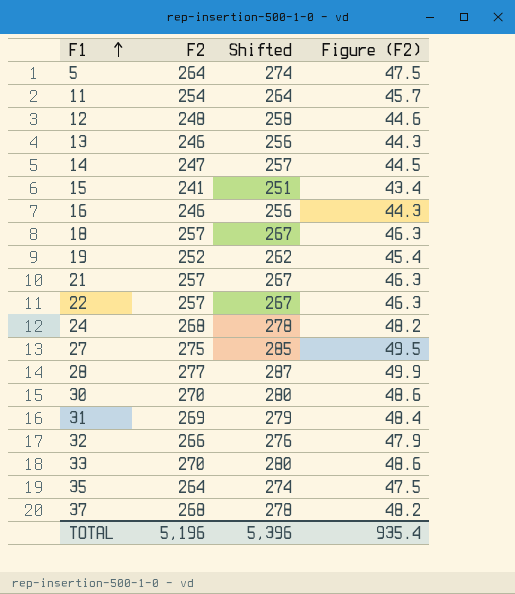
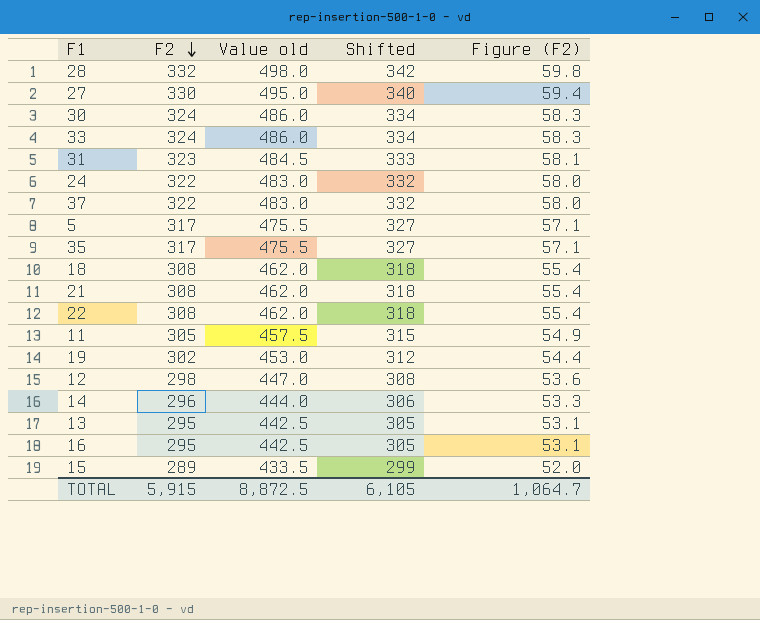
row order: F1 ascending -> F2 descending
column Value old | formula: none -> [F2] * 1.5
row 32: 266 | 276 | 47.9 -> none
28 | F2: 277 -> 332
28 | Shifted: 287 -> 342
28 | Figure (F2): 49.9 -> 59.8
27 | F2: 275 -> 330
27 | Shifted: 285 -> 340
27 | Figure (F2): 49.5 -> 59.4
30 | F2: 270 -> 324
30 | Shifted: 280 -> 334
30 | Figure (F2): 48.6 -> 58.3
33 | F2: 270 -> 324
33 | Shifted: 280 -> 334
33 | Figure (F2): 48.6 -> 58.3
31 | F2: 269 -> 323
31 | Shifted: 279 -> 333
31 | Figure (F2): 48.4 -> 58.1
24 | F2: 268 -> 322
24 | Shifted: 278 -> 332
24 | Figure (F2): 48.2 -> 58.0
37 | F2: 268 -> 322
37 | Shifted: 278 -> 332
37 | Figure (F2): 48.2 -> 58.0
5 | F2: 264 -> 317
5 | Shifted: 274 -> 327
5 | Figure (F2): 47.5 -> 57.1
35 | F2: 264 -> 317
35 | Shifted: 274 -> 327
35 | Figure (F2): 47.5 -> 57.1
18 | F2: 257 -> 308
18 | Shifted: 267 -> 318
18 | Figure (F2): 46.3 -> 55.4
21 | F2: 257 -> 308
21 | Shifted: 267 -> 318
21 | Figure (F2): 46.3 -> 55.4
22 | F2: 257 -> 308
22 | Shifted: 267 -> 318
22 | Figure (F2): 46.3 -> 55.4
11 | F2: 254 -> 305
11 | Shifted: 264 -> 315
11 | Figure (F2): 45.7 -> 54.9
19 | F2: 252 -> 302
19 | Shifted: 262 -> 312
19 | Figure (F2): 45.4 -> 54.4
12 | F2: 248 -> 298
12 | Shifted: 258 -> 308
12 | Figure (F2): 44.6 -> 53.6
14 | F2: 247 -> 296
14 | Shifted: 257 -> 306
14 | Figure (F2): 44.5 -> 53.3
13 | F2: 246 -> 295
13 | Shifted: 256 -> 305
13 | Figure (F2): 44.3 -> 53.1
16 | F2: 246 -> 295
16 | Shifted: 256 -> 305
16 | Figure (F2): 44.3 -> 53.1
15 | F2: 241 -> 289
15 | Shifted: 251 -> 299
15 | Figure (F2): 43.4 -> 52.0
TOTAL | F2: 5,196 -> 5,915
TOTAL | Shifted: 5,396 -> 6,105
TOTAL | Figure (F2): 935.4 -> 1,064.7

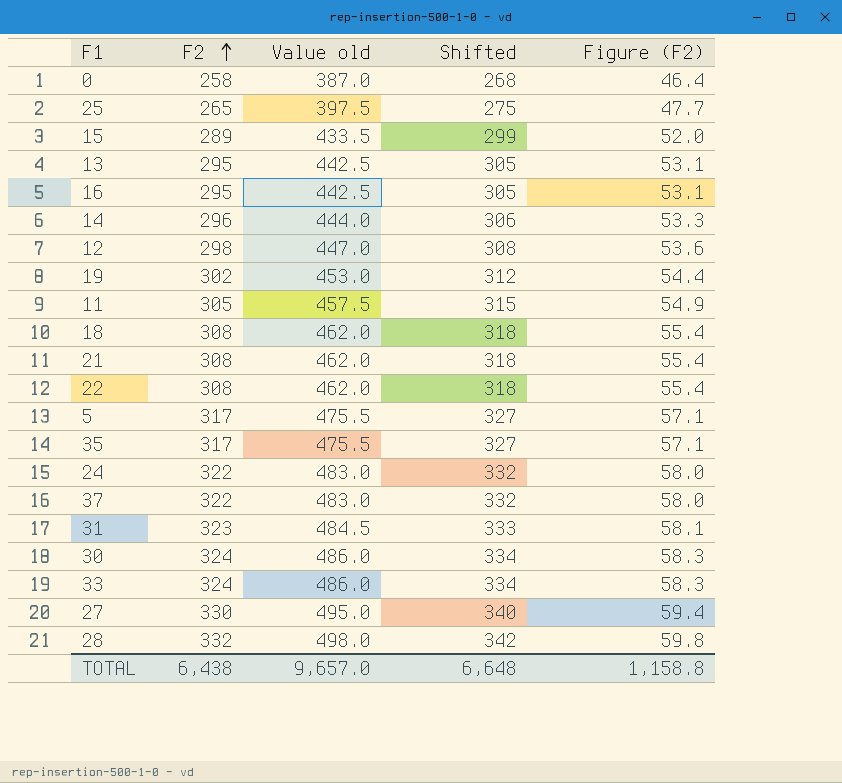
row order: F2 descending -> F2 ascending
row 0: none -> 258 | 387.0 | 268 | 46.4
row 25: none -> 265 | 397.5 | 275 | 47.7
TOTAL | F2: 5,915 -> 6,438
TOTAL | Value old: 8,872.5 -> 9,657.0
TOTAL | Shifted: 6,105 -> 6,648
TOTAL | Figure (F2): 1,064.7 -> 1,158.8

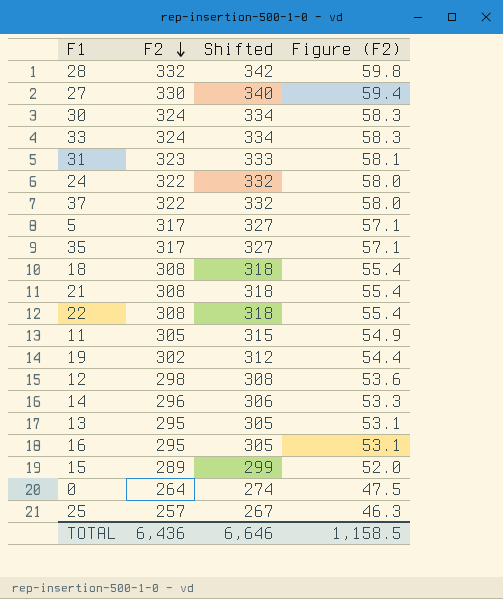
row order: F2 ascending -> F2 descending
column Value old | formula: [F2] * 1.5 -> none
0 | F2: 258 -> 264
0 | Shifted: 268 -> 274
0 | Figure (F2): 46.4 -> 47.5
25 | F2: 265 -> 257
25 | Shifted: 275 -> 267
25 | Figure (F2): 47.7 -> 46.3
TOTAL | F2: 6,438 -> 6,436
TOTAL | Shifted: 6,648 -> 6,646
TOTAL | Figure (F2): 1,158.8 -> 1,158.5

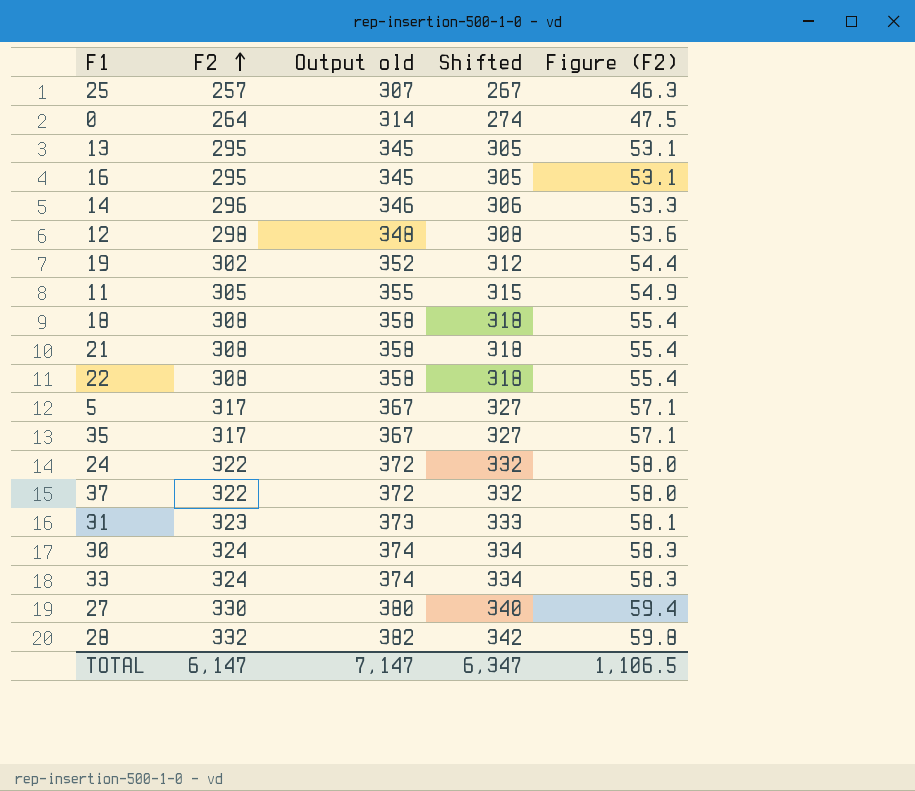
row order: F2 descending -> F2 ascending
column Output old | formula: none -> [F2] + 50
row 15: 289 | 299 | 52.0 -> none
TOTAL | F2: 6,436 -> 6,147
TOTAL | Shifted: 6,646 -> 6,347
TOTAL | Figure (F2): 1,158.5 -> 1,106.5

